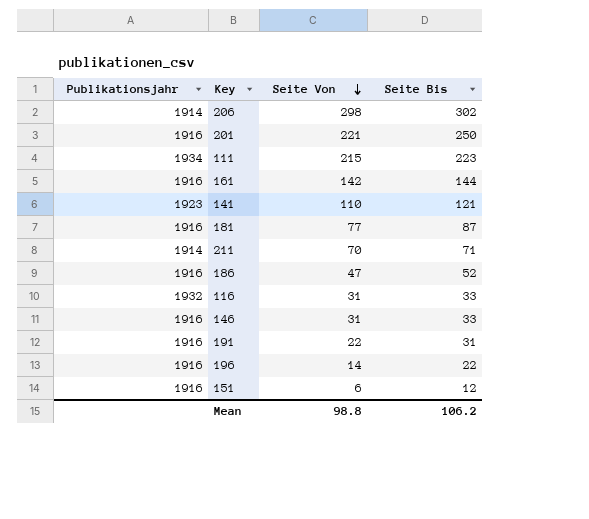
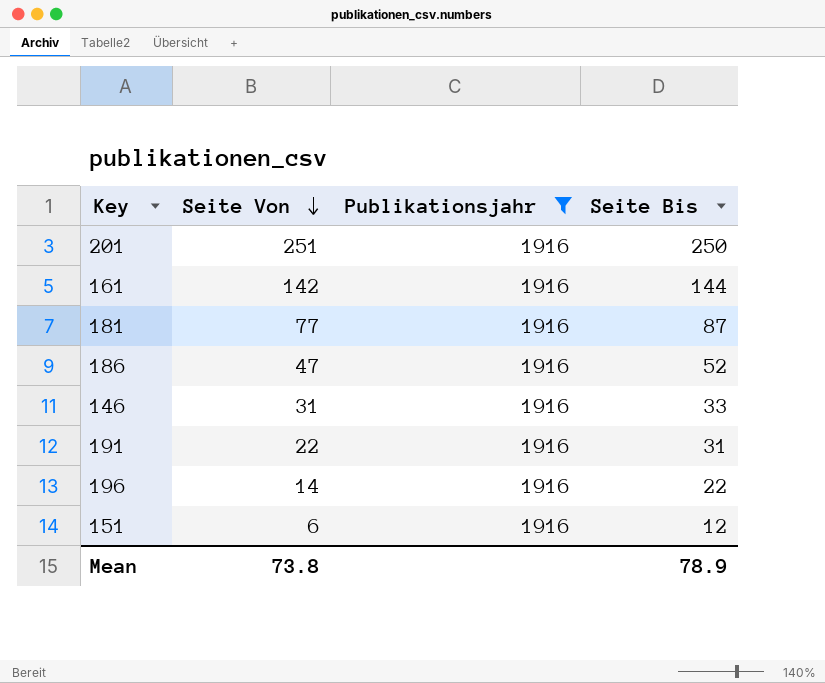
filter: none -> Publikationsjahr = 1916
column Publikationsjahr | position: 1 -> 3
201 | Seite Von: 221 -> 251
Mean | Seite Von: 98.8 -> 73.8
Mean | Seite Bis: 106.2 -> 78.9

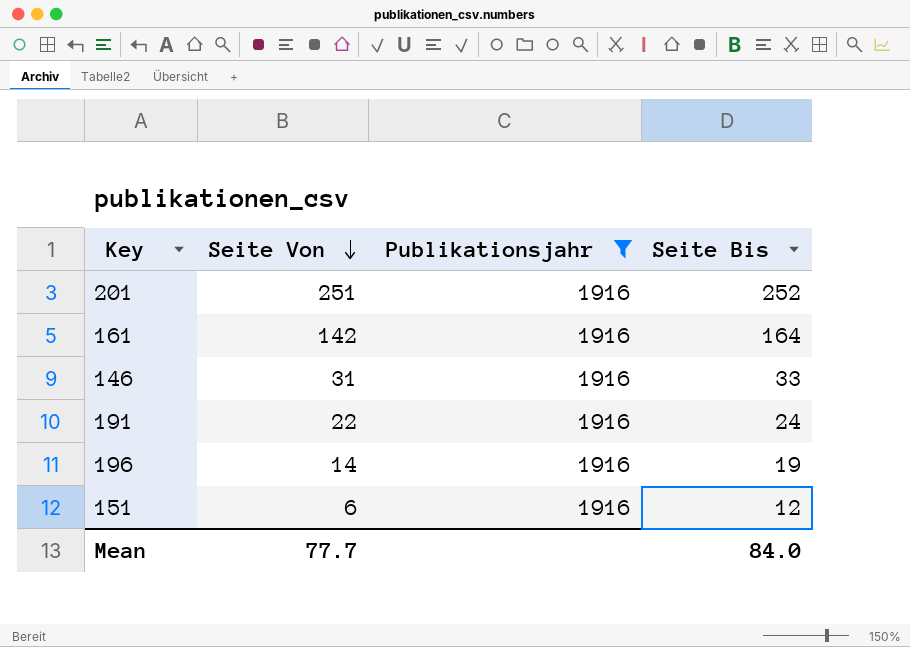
row 181: 77 | 1916 | 87 -> none
row 186: 47 | 1916 | 52 -> none
201 | Seite Bis: 250 -> 252
161 | Seite Bis: 144 -> 164
191 | Seite Bis: 31 -> 24
196 | Seite Bis: 22 -> 19
Mean | Seite Von: 73.8 -> 77.7
Mean | Seite Bis: 78.9 -> 84.0

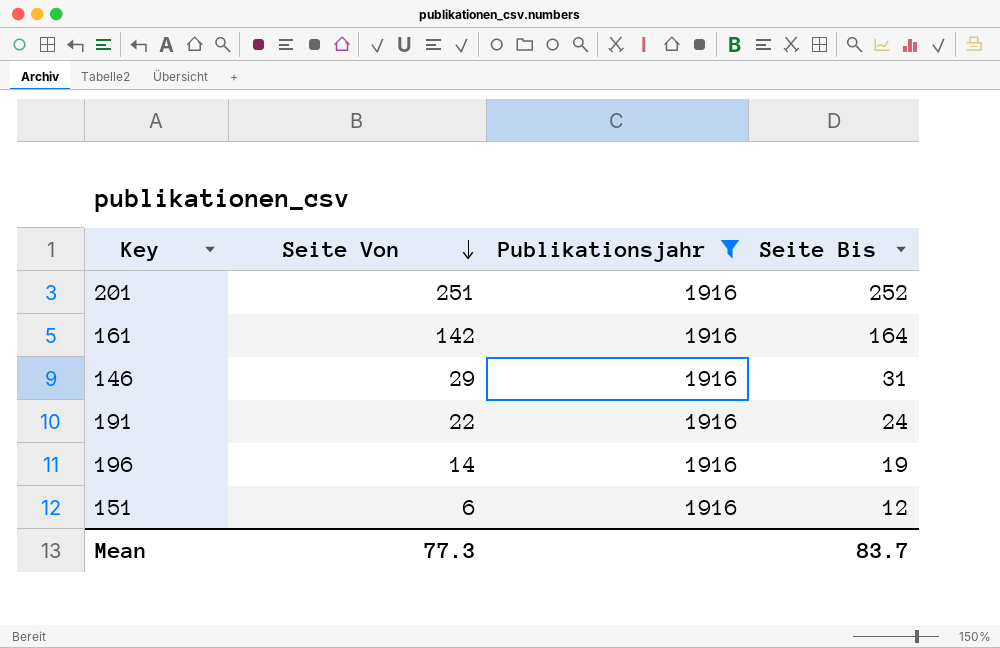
146 | Seite Von: 31 -> 29
146 | Seite Bis: 33 -> 31
Mean | Seite Von: 77.7 -> 77.3
Mean | Seite Bis: 84.0 -> 83.7

